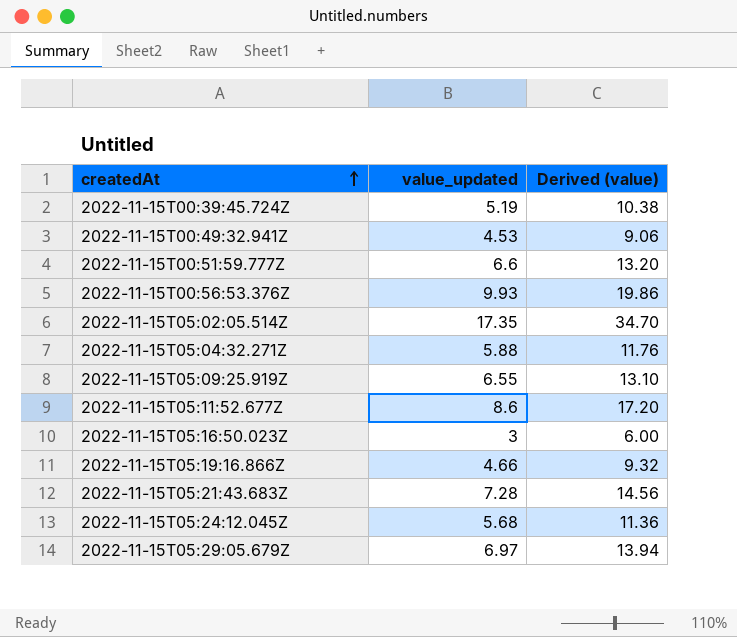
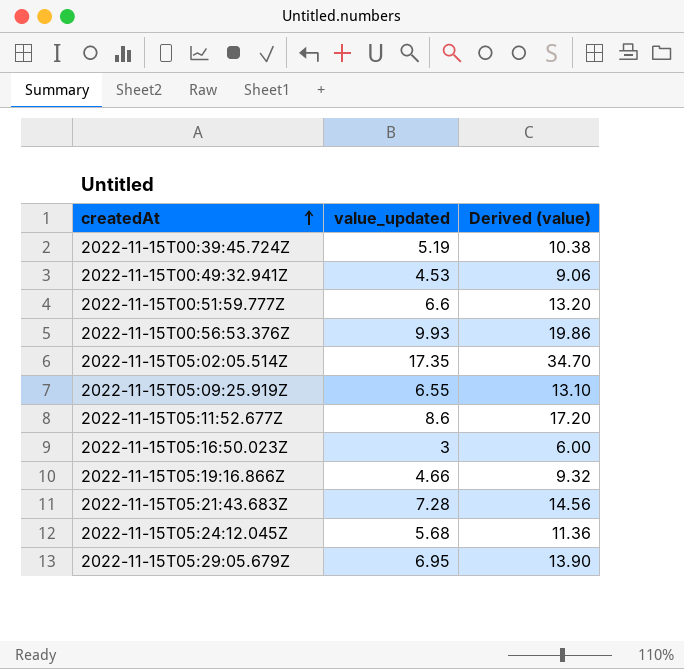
row 2022-11-15T05:04:32.271Z: 5.88 | 11.76 -> none
2022-11-15T05:29:05.679Z | value_updated: 6.97 -> 6.95
2022-11-15T05:29:05.679Z | Derived (value): 13.94 -> 13.90

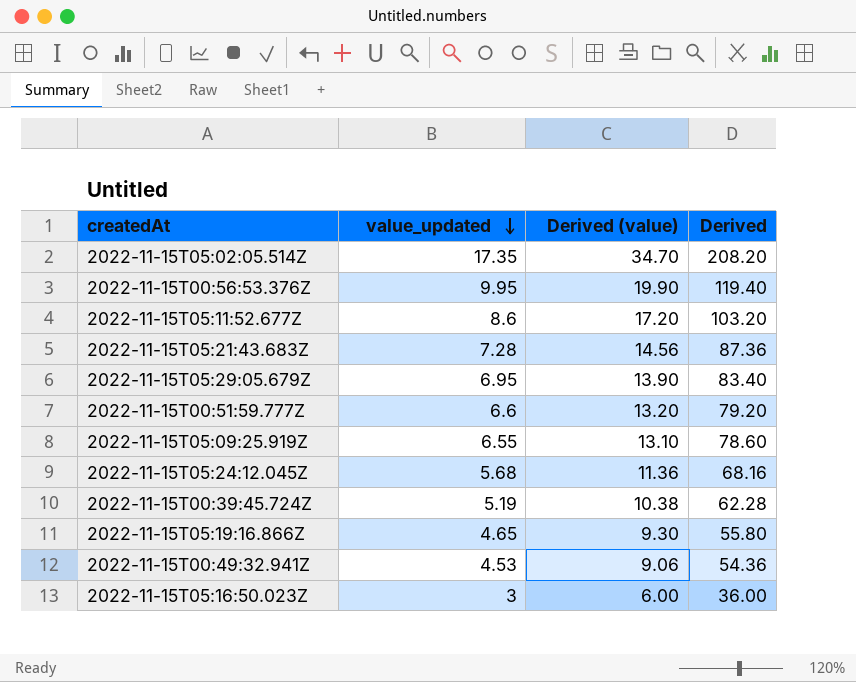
row order: createdAt ascending -> value_updated descending
column Derived | formula: none -> [value_updated] * 12
2022-11-15T00:56:53.376Z | value_updated: 9.93 -> 9.95
2022-11-15T00:56:53.376Z | Derived (value): 19.86 -> 19.90
2022-11-15T05:19:16.866Z | value_updated: 4.66 -> 4.65
2022-11-15T05:19:16.866Z | Derived (value): 9.32 -> 9.30

